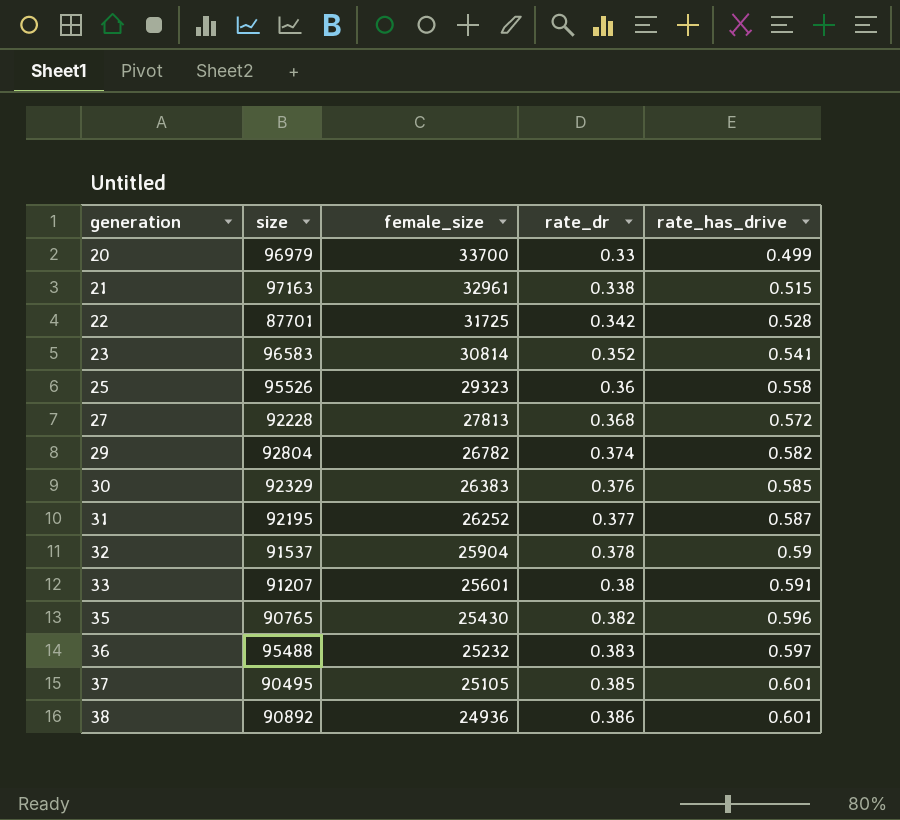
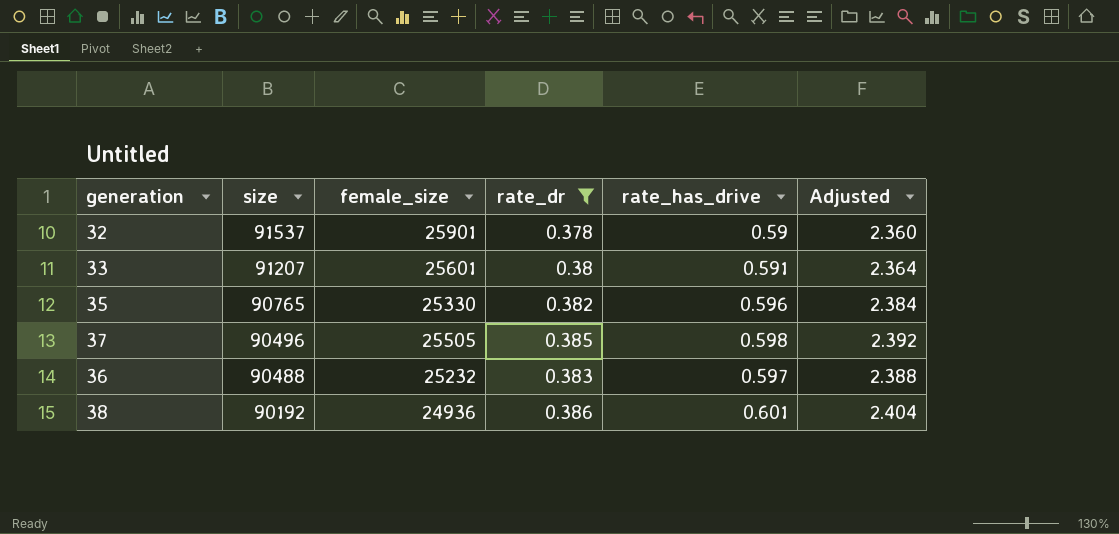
filter: none -> rate_dr >= 0.378
row order: generation ascending -> size descending
column Adjusted | formula: none -> [rate_has_drive] * 4
32 | female_size: 25904 -> 25901
35 | female_size: 25430 -> 25330
37 | size: 90495 -> 90496
37 | female_size: 25105 -> 25505
37 | rate_has_drive: 0.601 -> 0.598
36 | size: 95488 -> 90488
38 | size: 90892 -> 90192

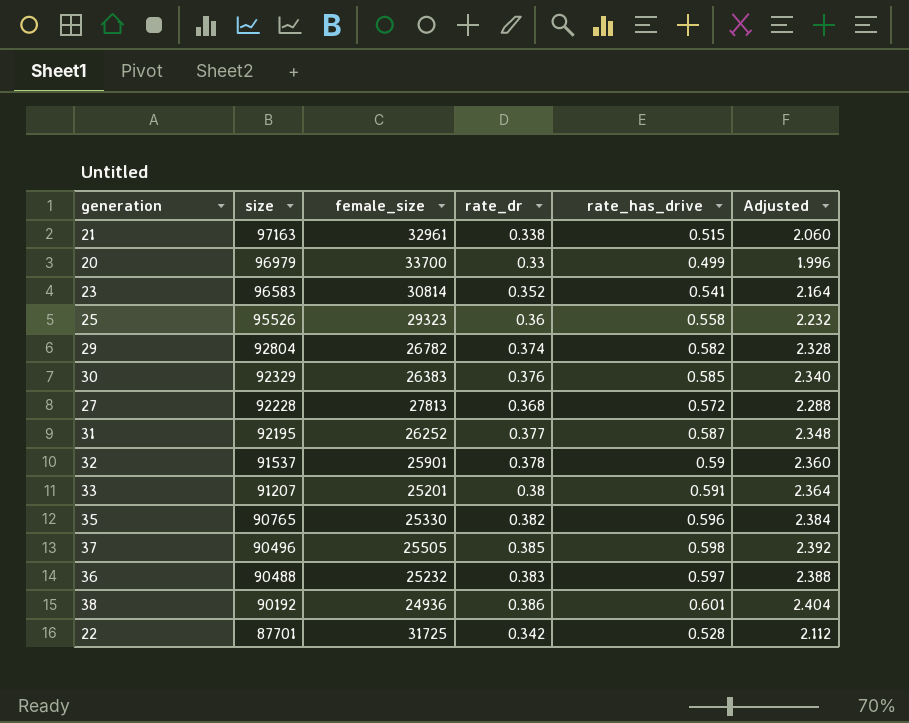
filter: rate_dr >= 0.378 -> none
33 | female_size: 25601 -> 25201

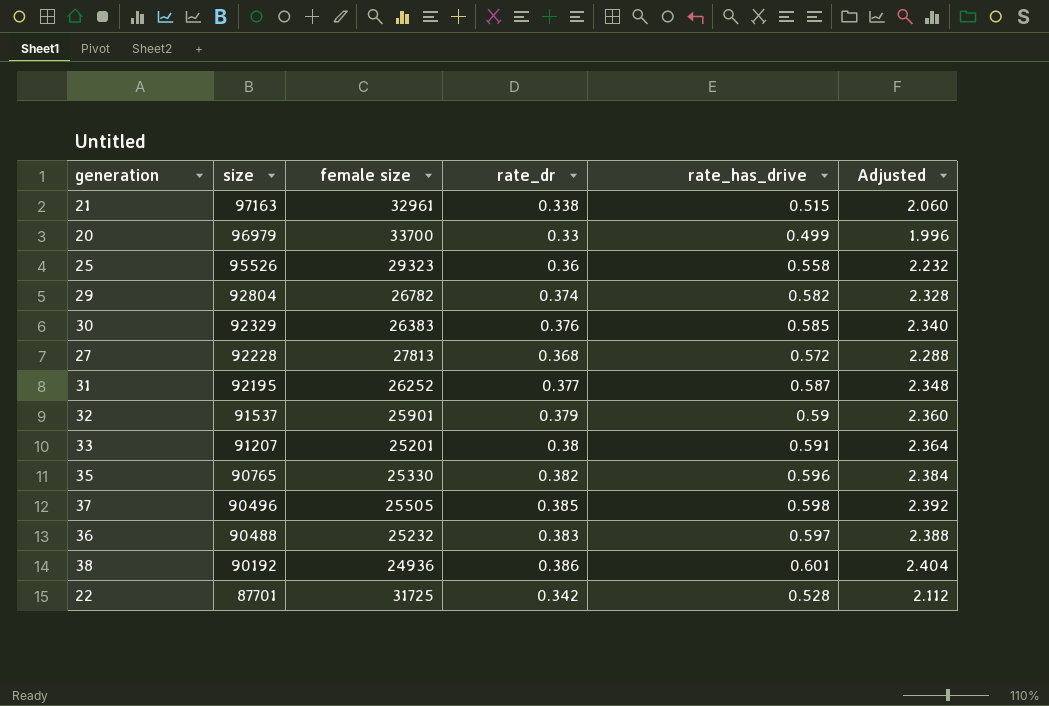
column name: female_size -> female size
row 23: 96583 | 30814 | 0.352 | 0.541 | 2.164 -> none
32 | rate_dr: 0.378 -> 0.379

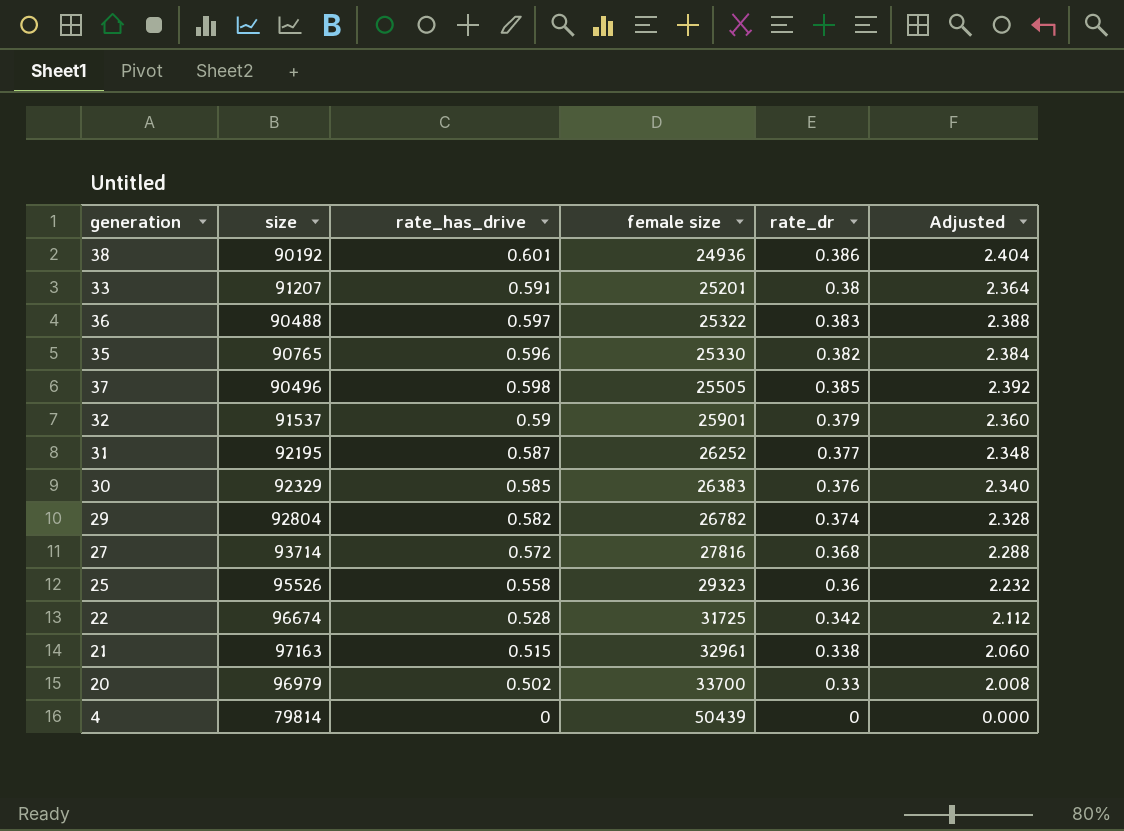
row order: size descending -> female size ascending
column rate_has_drive | position: 5 -> 3
36 | female size: 25232 -> 25322
27 | size: 92228 -> 93714
27 | female size: 27813 -> 27816
22 | size: 87701 -> 96674
20 | rate_has_drive: 0.499 -> 0.502
20 | Adjusted: 1.996 -> 2.008
row 4: none -> 79814 | 0 | 50439 | 0 | 0.000

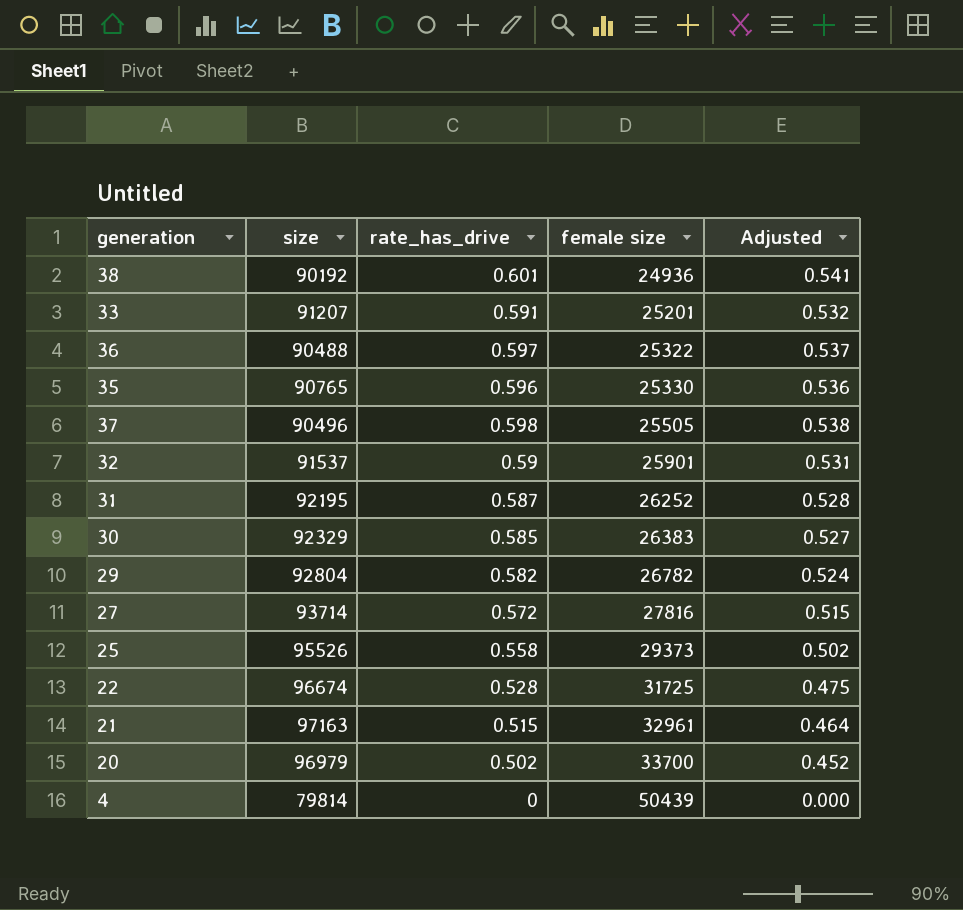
column rate_dr | position: 5 -> none
column Adjusted | formula: [rate_has_drive] * 4 -> [rate_has_drive] * 0.9
25 | female size: 29323 -> 29373

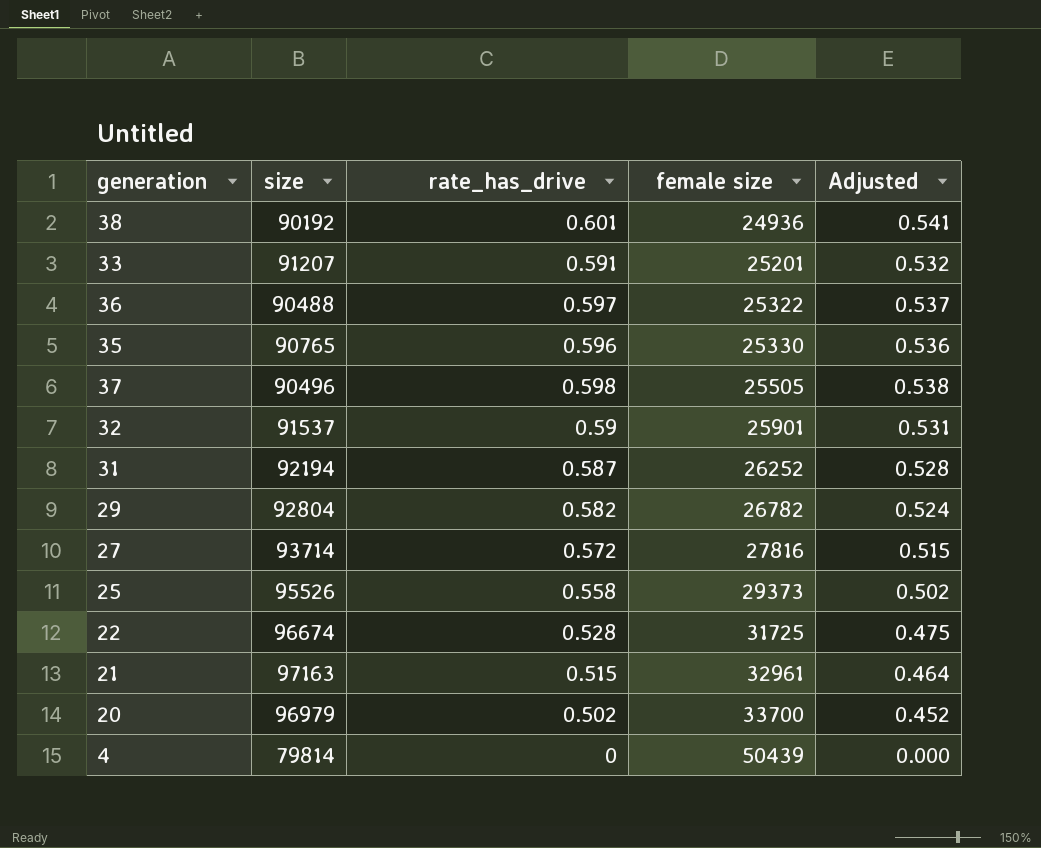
row 30: 92329 | 0.585 | 26383 | 0.527 -> none
31 | size: 92195 -> 92194

